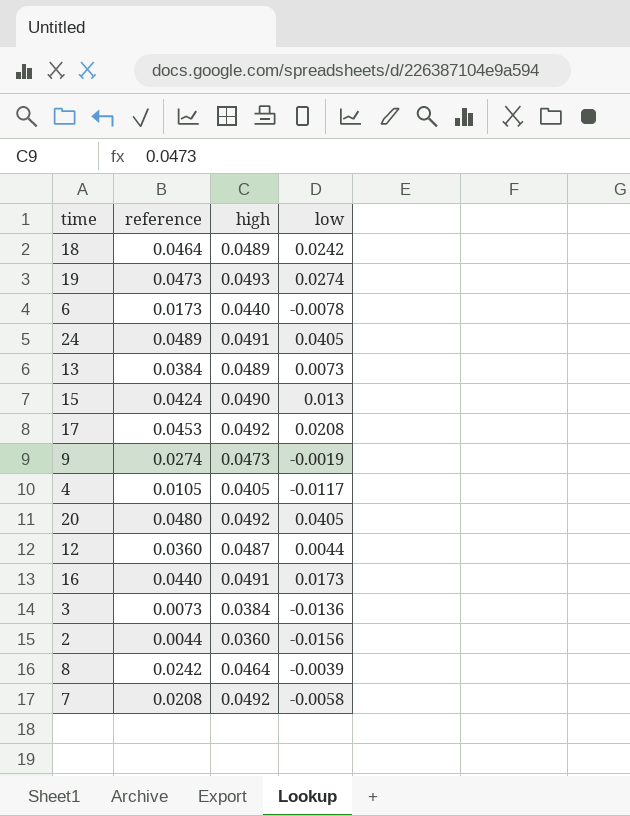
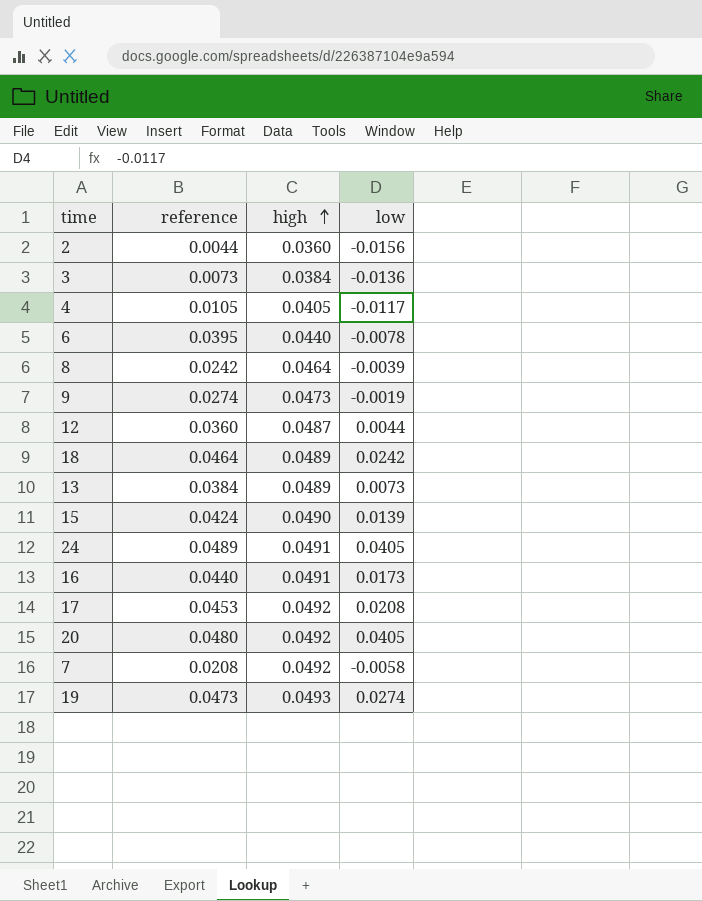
row order: none -> high ascending
6 | reference: 0.0173 -> 0.0395
15 | low: 0.013 -> 0.0139

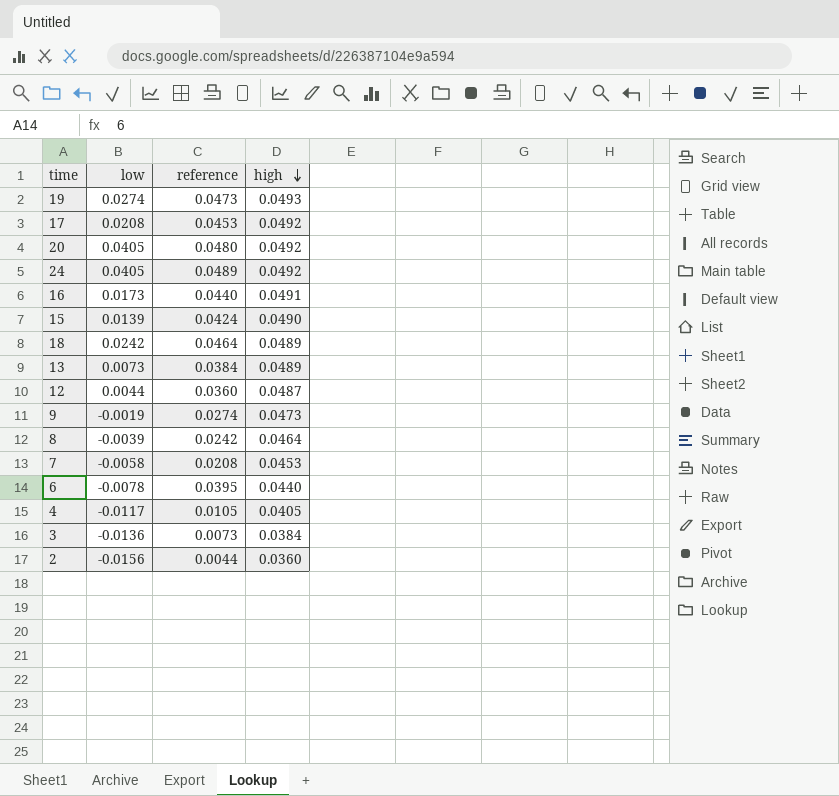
row order: high ascending -> high descending
column low | position: 4 -> 2
24 | high: 0.0491 -> 0.0492
7 | high: 0.0492 -> 0.0453

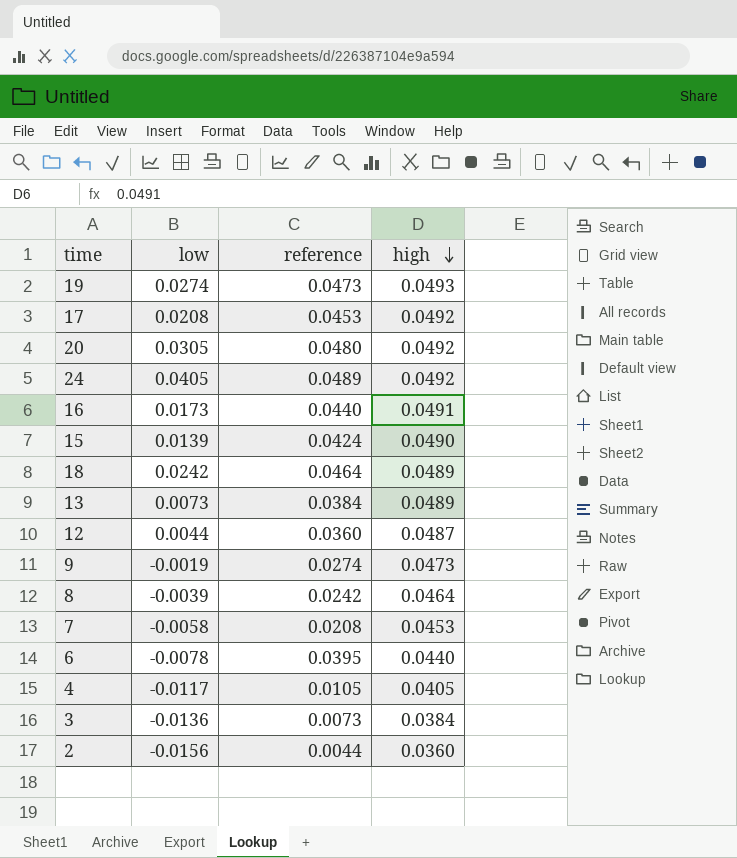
20 | low: 0.0405 -> 0.0305

